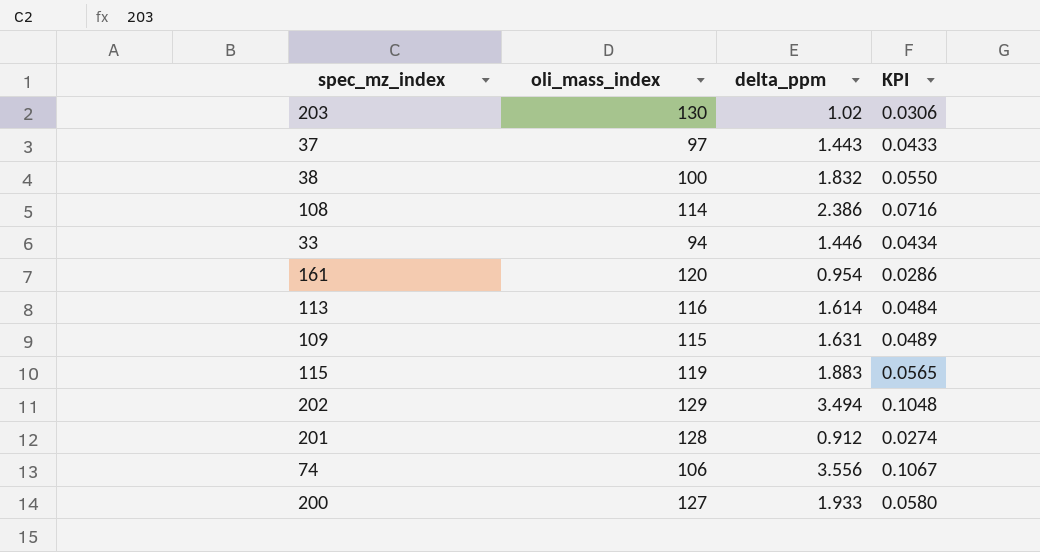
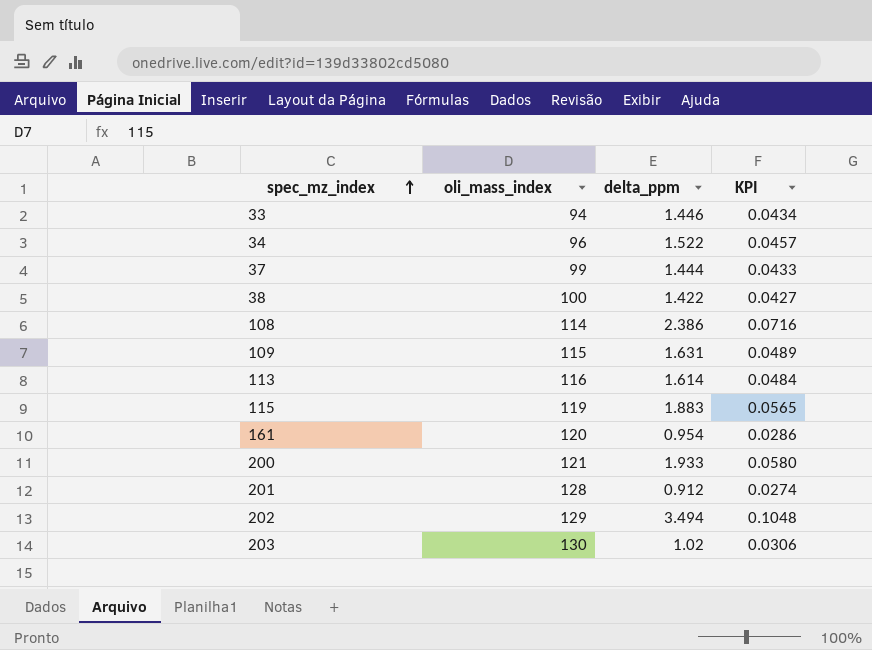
row order: none -> spec_mz_index ascending
row 74: 106 | 3.556 | 0.1067 -> none
row 34: none -> 96 | 1.522 | 0.0457
37 | oli_mass_index: 97 -> 99
37 | delta_ppm: 1.443 -> 1.444
38 | delta_ppm: 1.832 -> 1.422
38 | KPI: 0.0550 -> 0.0427
200 | oli_mass_index: 127 -> 121

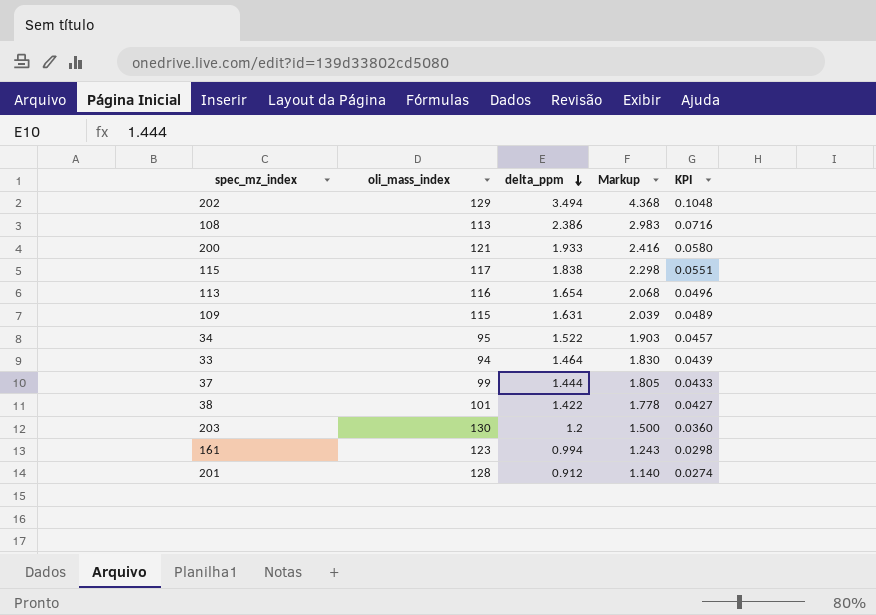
row order: spec_mz_index ascending -> delta_ppm descending
column Markup | formula: none -> [delta_ppm] * 1.25
108 | oli_mass_index: 114 -> 113
115 | oli_mass_index: 119 -> 117
115 | delta_ppm: 1.883 -> 1.838
115 | KPI: 0.0565 -> 0.0551
113 | delta_ppm: 1.614 -> 1.654
113 | KPI: 0.0484 -> 0.0496
34 | oli_mass_index: 96 -> 95
33 | delta_ppm: 1.446 -> 1.464
33 | KPI: 0.0434 -> 0.0439
38 | oli_mass_index: 100 -> 101
203 | delta_ppm: 1.02 -> 1.2
203 | KPI: 0.0306 -> 0.0360
161 | oli_mass_index: 120 -> 123
161 | delta_ppm: 0.954 -> 0.994
161 | KPI: 0.0286 -> 0.0298

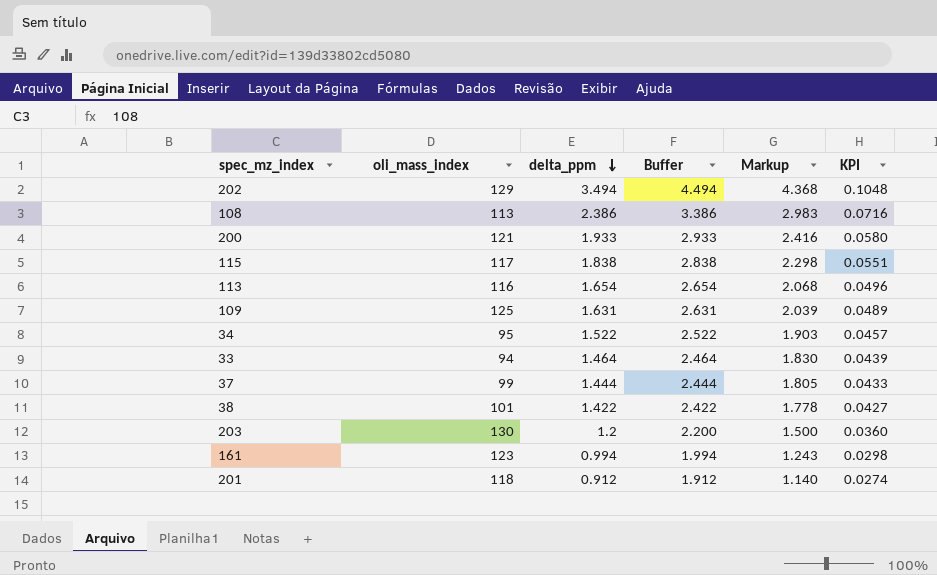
column Buffer | formula: none -> [delta_ppm] + 1
109 | oli_mass_index: 115 -> 125
201 | oli_mass_index: 128 -> 118

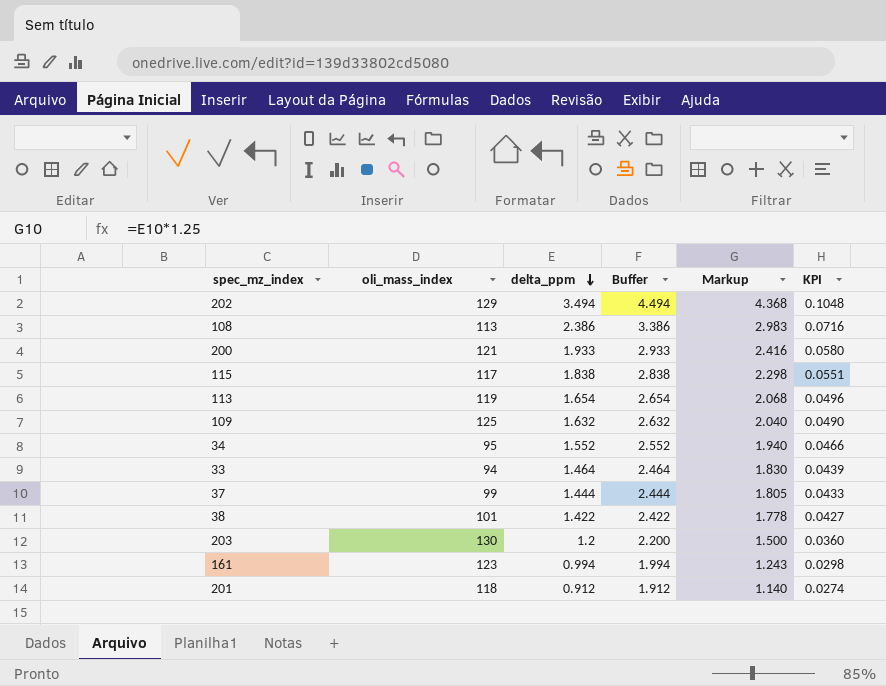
113 | oli_mass_index: 116 -> 119
109 | delta_ppm: 1.631 -> 1.632
109 | Buffer: 2.631 -> 2.632
109 | Markup: 2.039 -> 2.040
109 | KPI: 0.0489 -> 0.0490
34 | delta_ppm: 1.522 -> 1.552
34 | Buffer: 2.522 -> 2.552
34 | Markup: 1.903 -> 1.940
34 | KPI: 0.0457 -> 0.0466

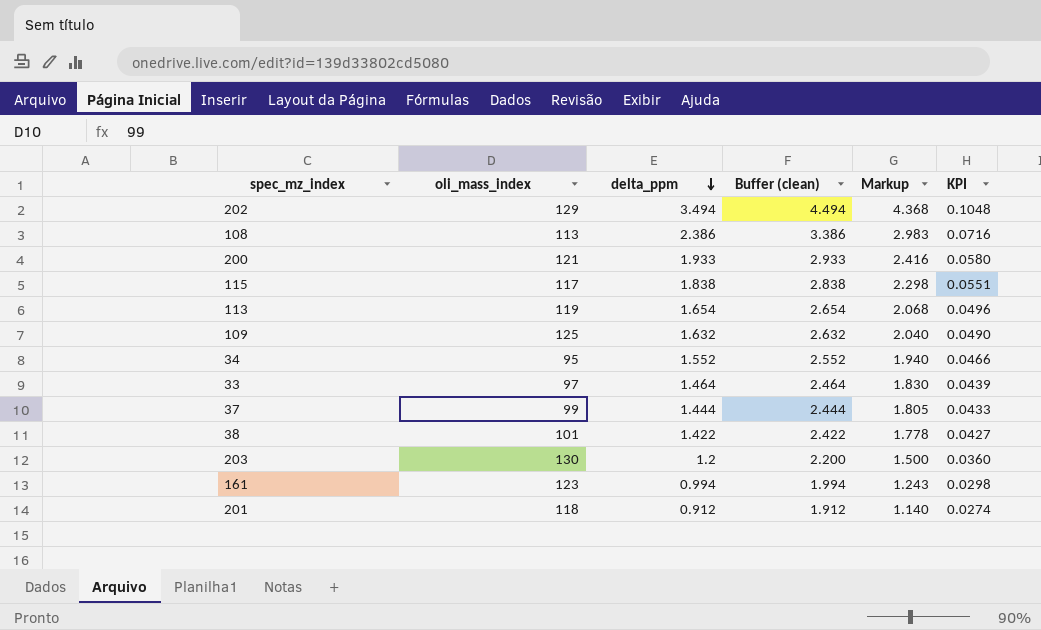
column name: Buffer -> Buffer (clean)
33 | oli_mass_index: 94 -> 97

